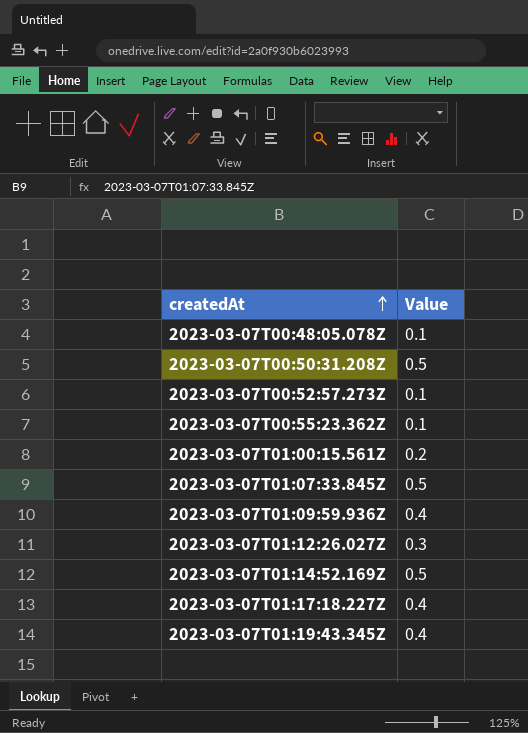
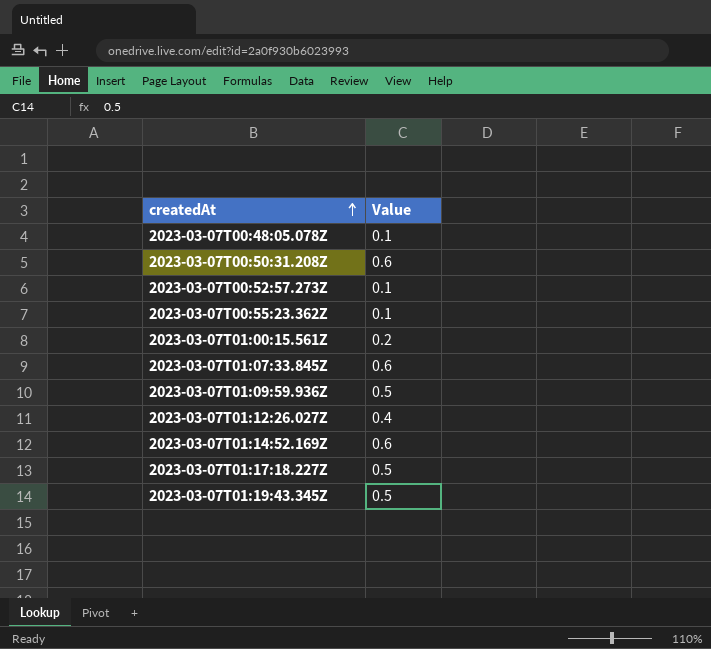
2023-03-07T00:50:31.208Z | Value: 0.5 -> 0.6
2023-03-07T01:07:33.845Z | Value: 0.5 -> 0.6
2023-03-07T01:09:59.936Z | Value: 0.4 -> 0.5
2023-03-07T01:12:26.027Z | Value: 0.3 -> 0.4
2023-03-07T01:14:52.169Z | Value: 0.5 -> 0.6
2023-03-07T01:17:18.227Z | Value: 0.4 -> 0.5
2023-03-07T01:19:43.345Z | Value: 0.4 -> 0.5

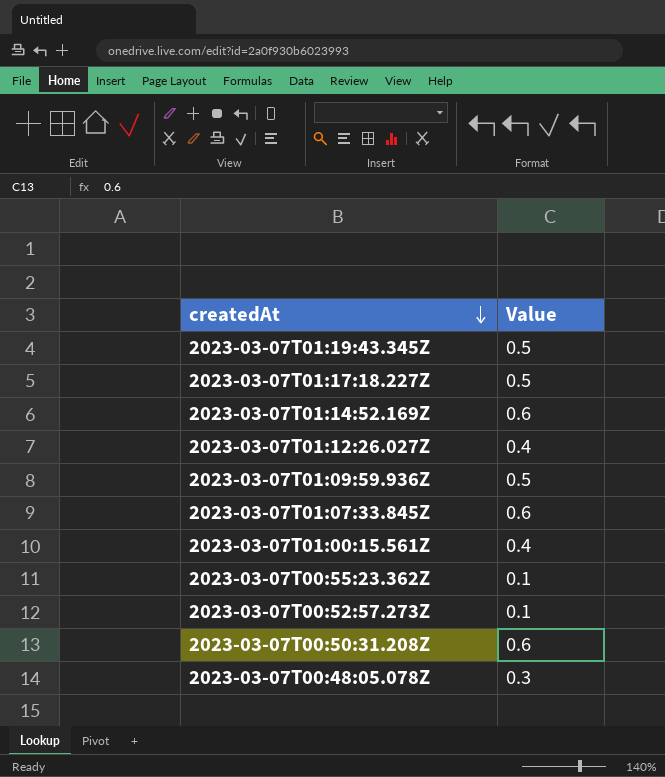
row order: createdAt ascending -> createdAt descending
2023-03-07T01:00:15.561Z | Value: 0.2 -> 0.4
2023-03-07T00:48:05.078Z | Value: 0.1 -> 0.3

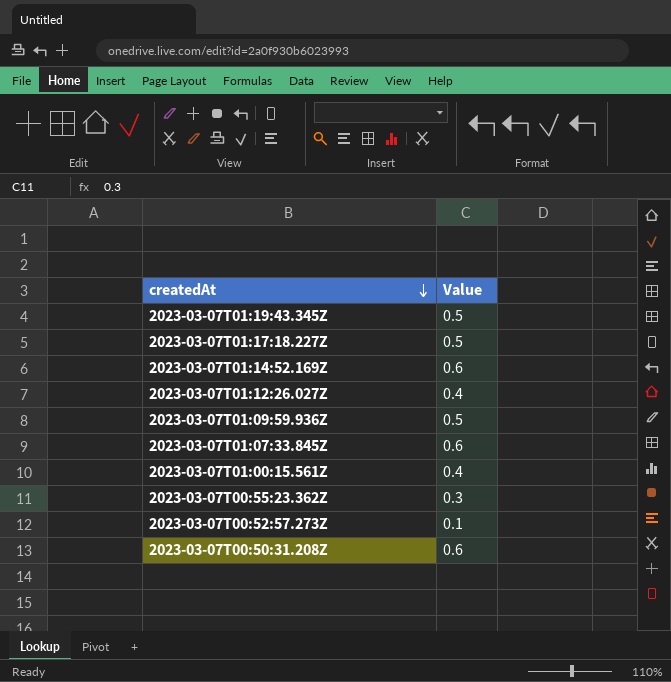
row 2023-03-07T00:48:05.078Z: 0.3 -> none
2023-03-07T00:55:23.362Z | Value: 0.1 -> 0.3

